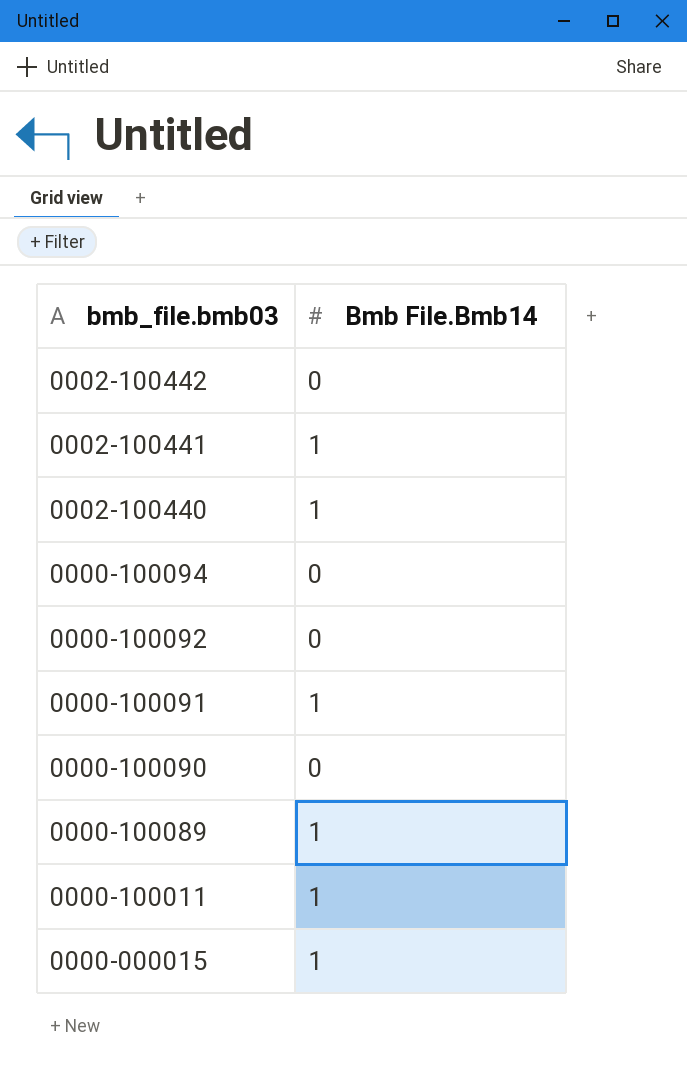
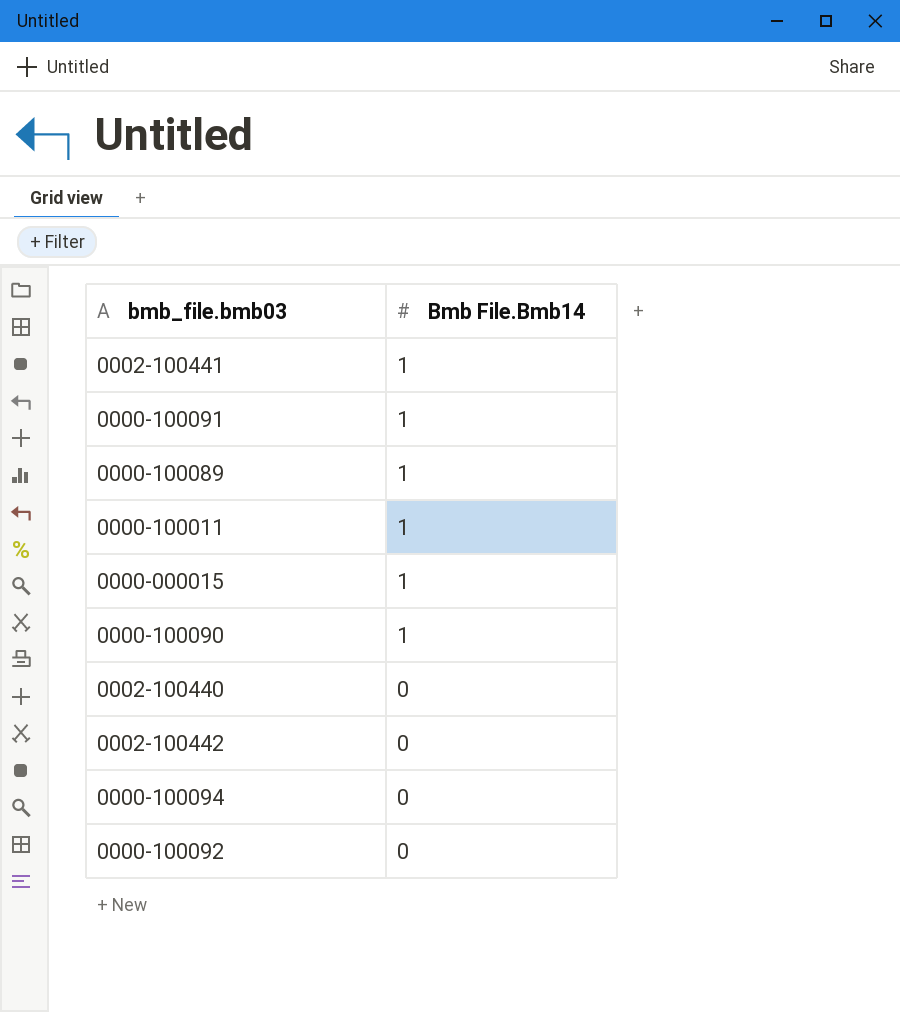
row order: bmb_file.bmb03 descending -> Bmb File.Bmb14 descending
0000-100090 | Bmb File.Bmb14: 0 -> 1
0002-100440 | Bmb File.Bmb14: 1 -> 0

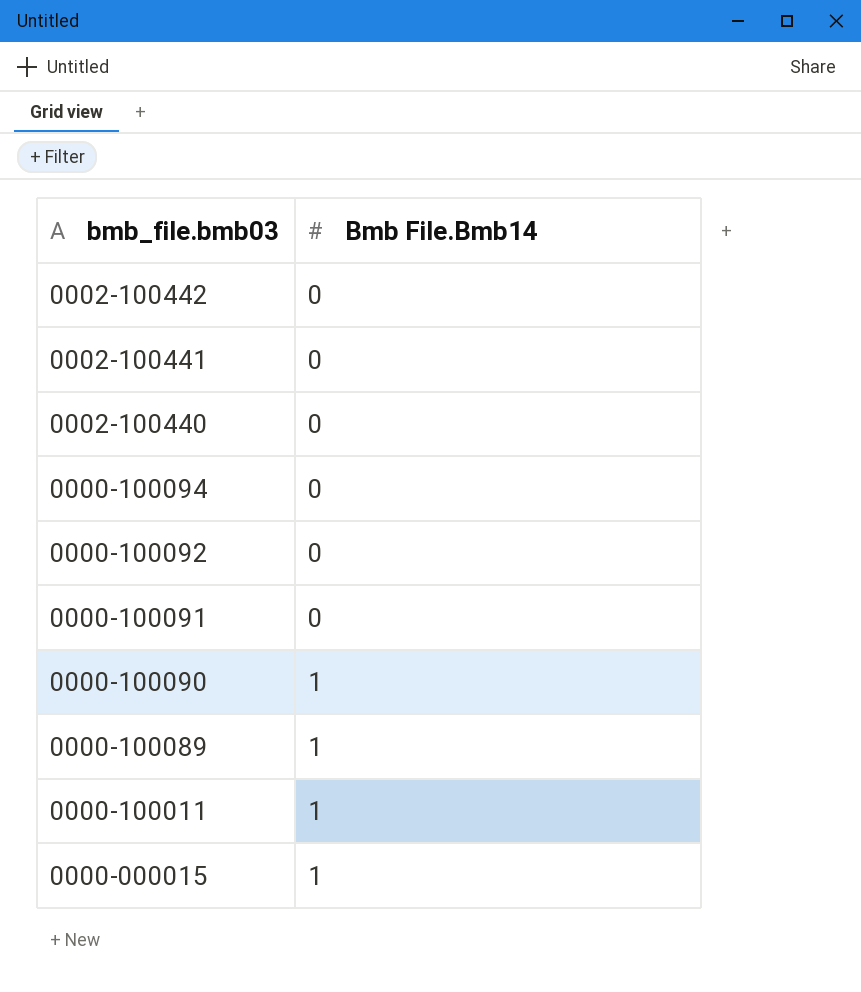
row order: Bmb File.Bmb14 descending -> bmb_file.bmb03 descending
0002-100441 | Bmb File.Bmb14: 1 -> 0
0000-100091 | Bmb File.Bmb14: 1 -> 0

